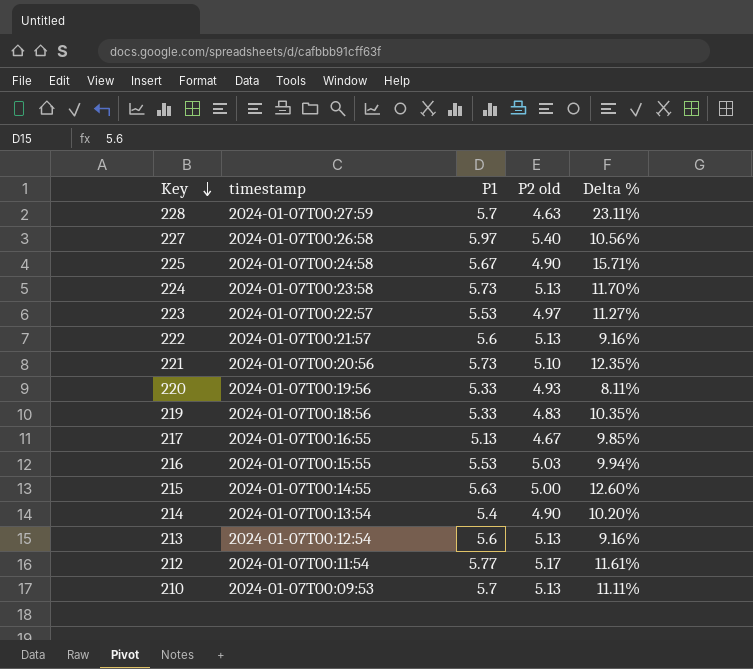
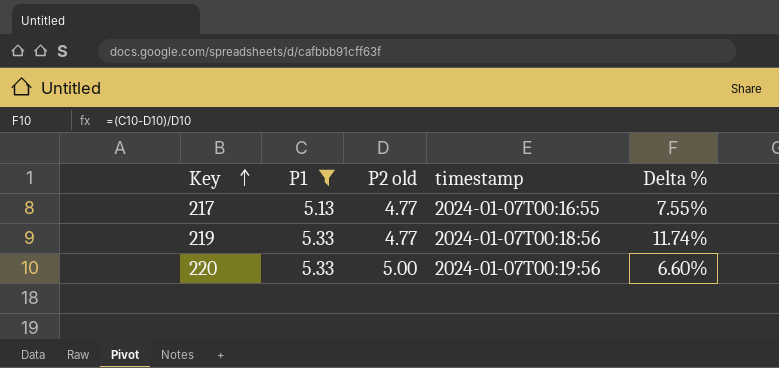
filter: none -> P1 <= 5.33
row order: Key descending -> Key ascending
column timestamp | position: 2 -> 4
217 | P2 old: 4.67 -> 4.77
217 | Delta %: 9.85% -> 7.55%
219 | P2 old: 4.83 -> 4.77
219 | Delta %: 10.35% -> 11.74%
220 | P2 old: 4.93 -> 5.00
220 | Delta %: 8.11% -> 6.60%

